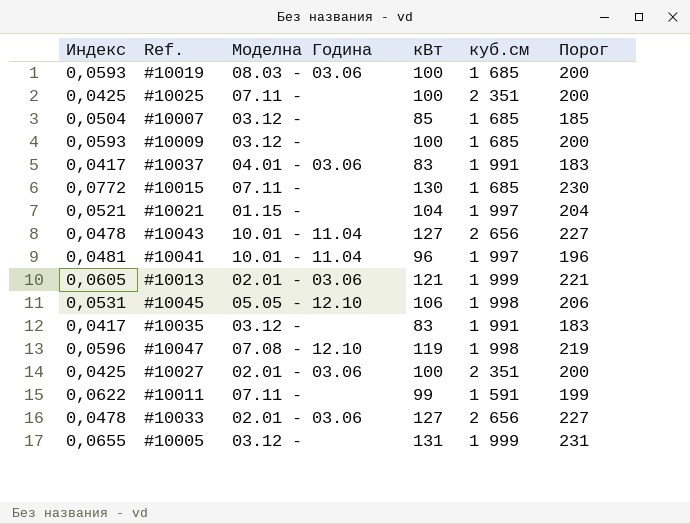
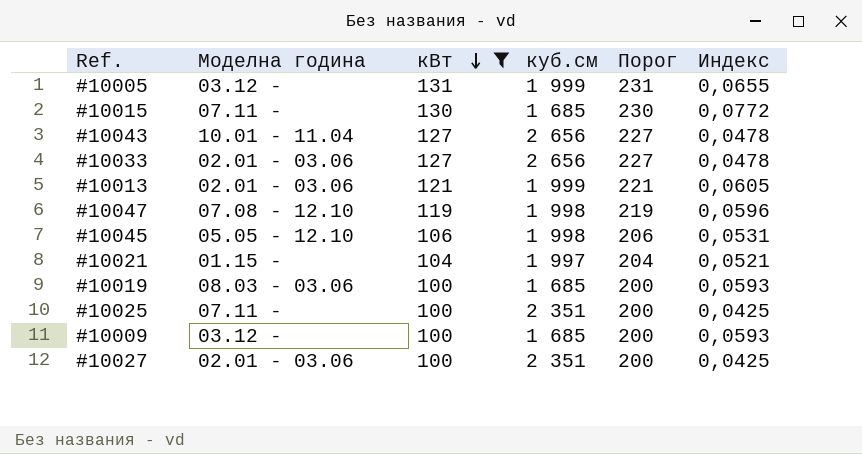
filter: none -> кВт >= 100
row order: none -> кВт descending
column name: Моделна Година -> Моделна година
column Индекс | position: 1 -> 6

